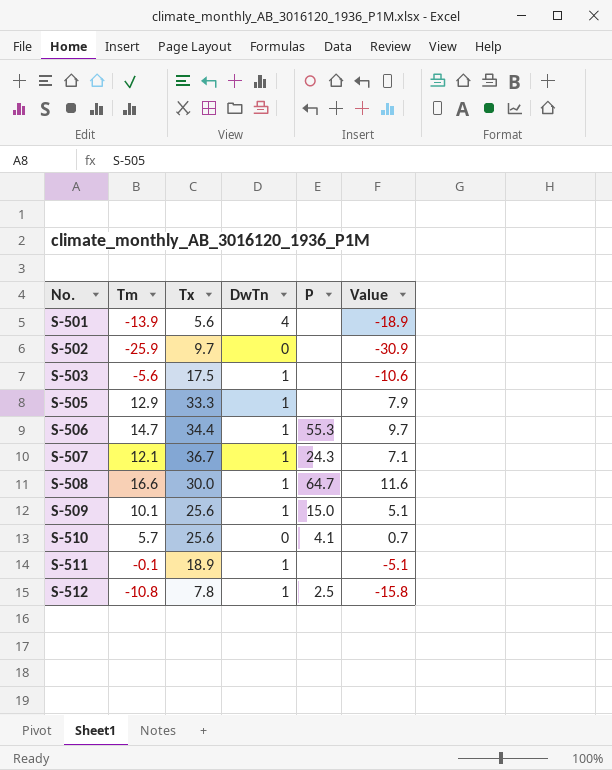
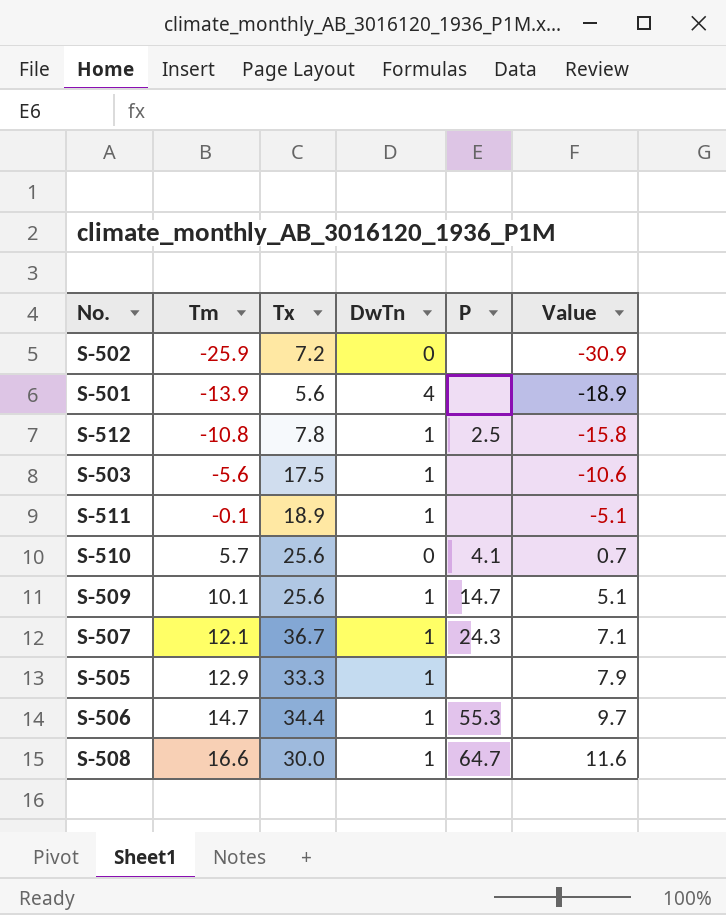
row order: No. ascending -> Tm ascending
S-502 | Tx: 9.7 -> 7.2
S-509 | P: 15.0 -> 14.7

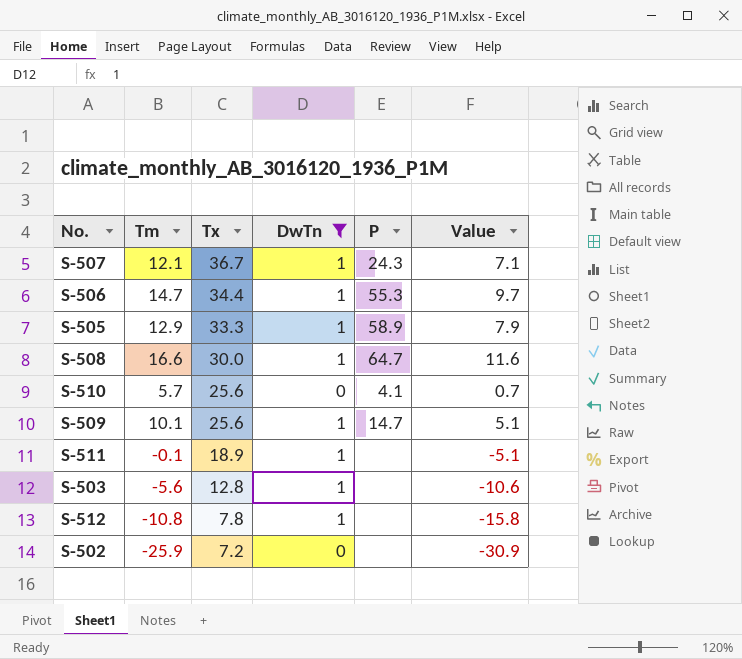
filter: none -> DwTn != 4
row order: Tm ascending -> Tx descending
S-505 | P: none -> 58.9
S-503 | Tx: 17.5 -> 12.8
S-512 | P: 2.5 -> none

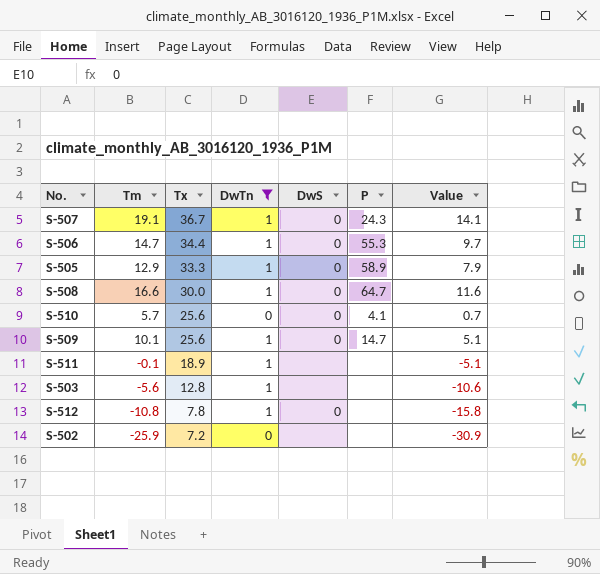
column DwS | position: none -> 5
S-507 | Tm: 12.1 -> 19.1
S-507 | Value: 7.1 -> 14.1

